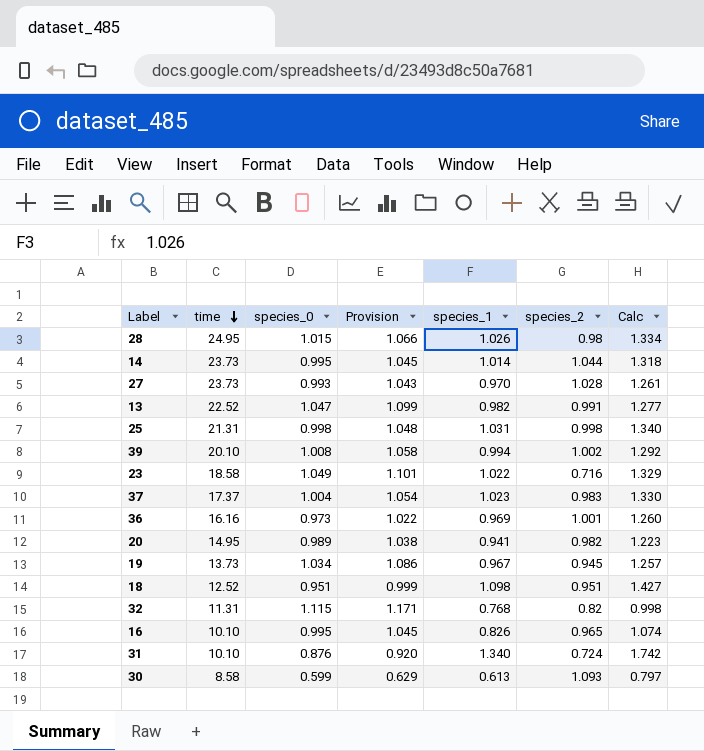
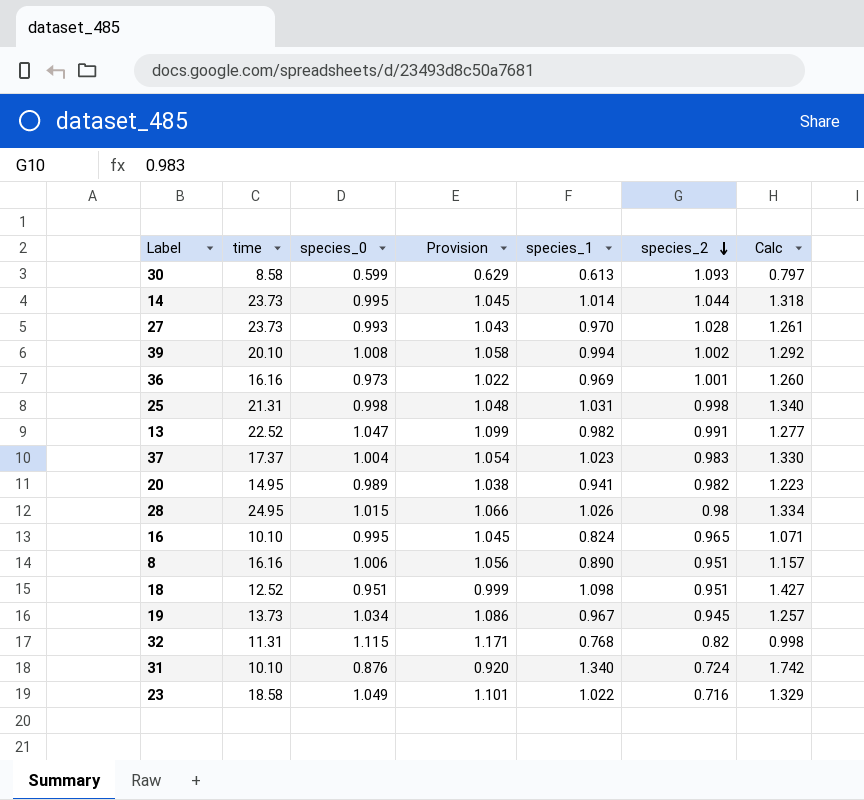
row order: time descending -> species_2 descending
16 | species_1: 0.826 -> 0.824
16 | Calc: 1.074 -> 1.071
row 8: none -> 16.16 | 1.006 | 1.056 | 0.890 | 0.951 | 1.157

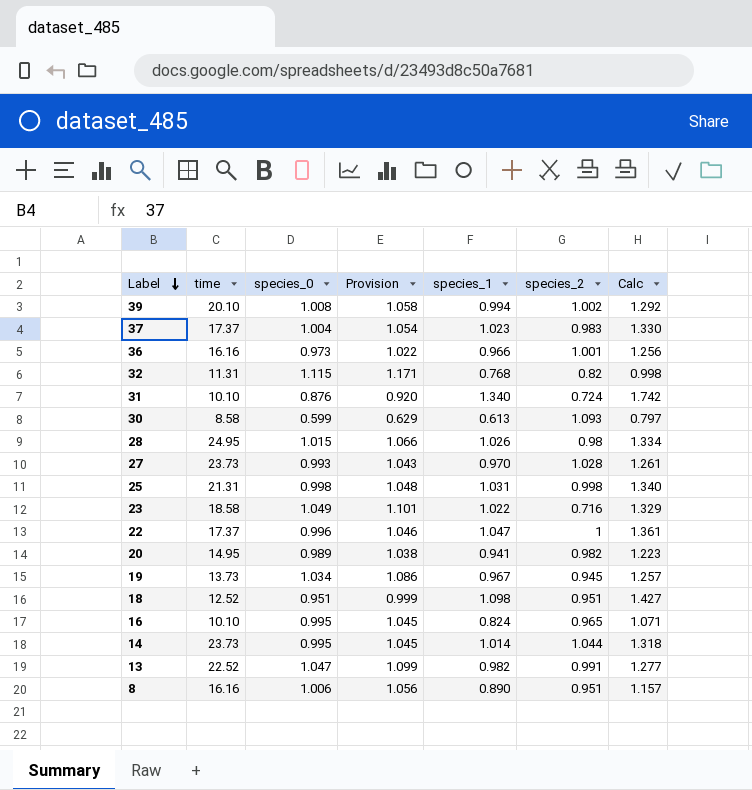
row order: species_2 descending -> Label descending
36 | species_1: 0.969 -> 0.966
36 | Calc: 1.260 -> 1.256
row 22: none -> 17.37 | 0.996 | 1.046 | 1.047 | 1 | 1.361

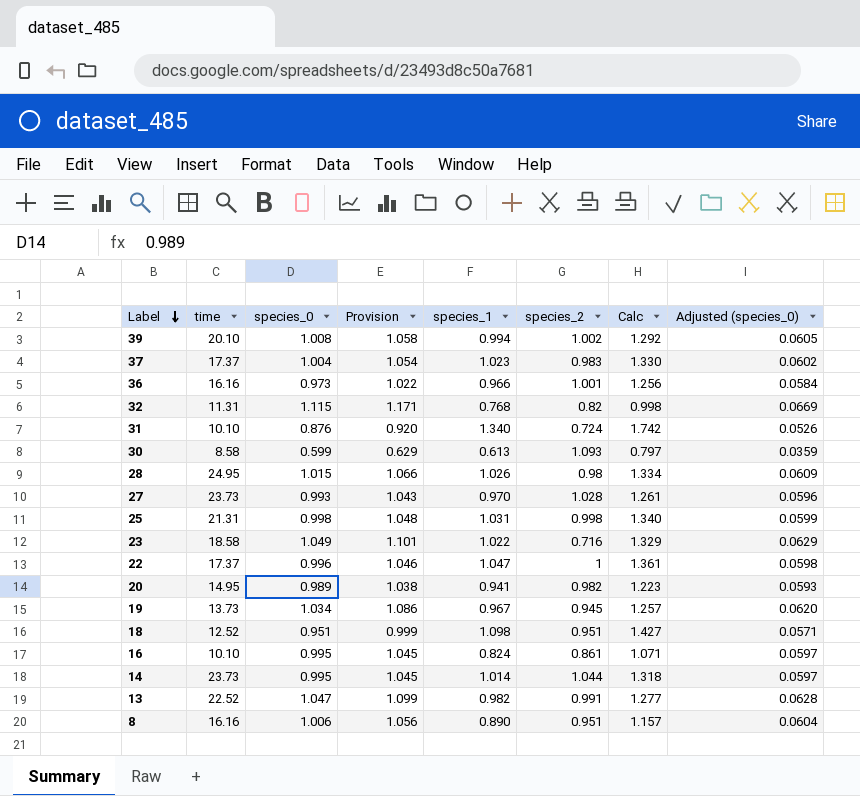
column Adjusted (species_0) | formula: none -> [species_0] * 0.06
16 | species_2: 0.965 -> 0.861

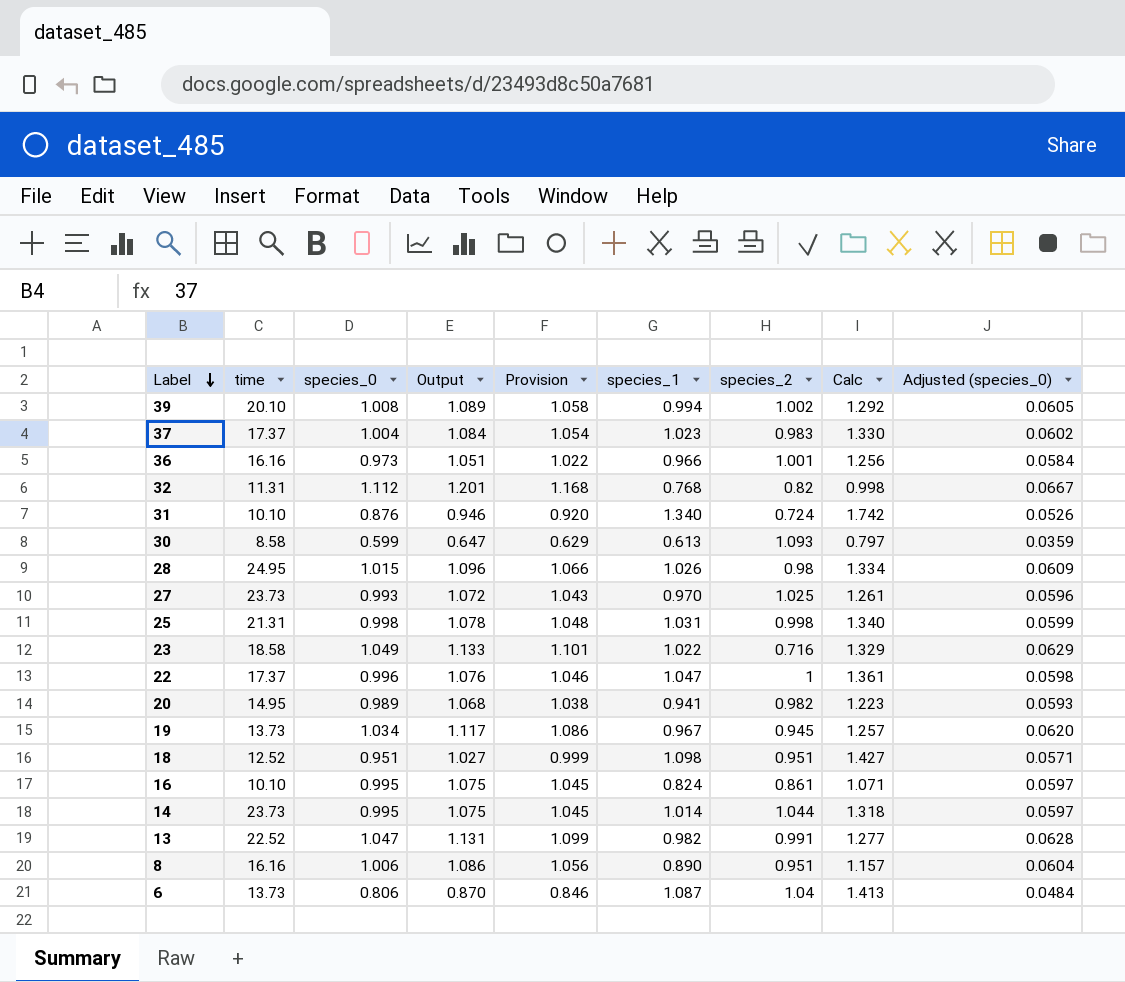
column Output | formula: none -> [species_0] * 1.08
32 | species_0: 1.115 -> 1.112
32 | Provision: 1.171 -> 1.168
32 | Adjusted (species_0): 0.0669 -> 0.0667
27 | species_2: 1.028 -> 1.025
row 6: none -> 13.73 | 0.806 | 0.870 | 0.846 | 1.087 | 1.04 | 1.413 | 0.0484

